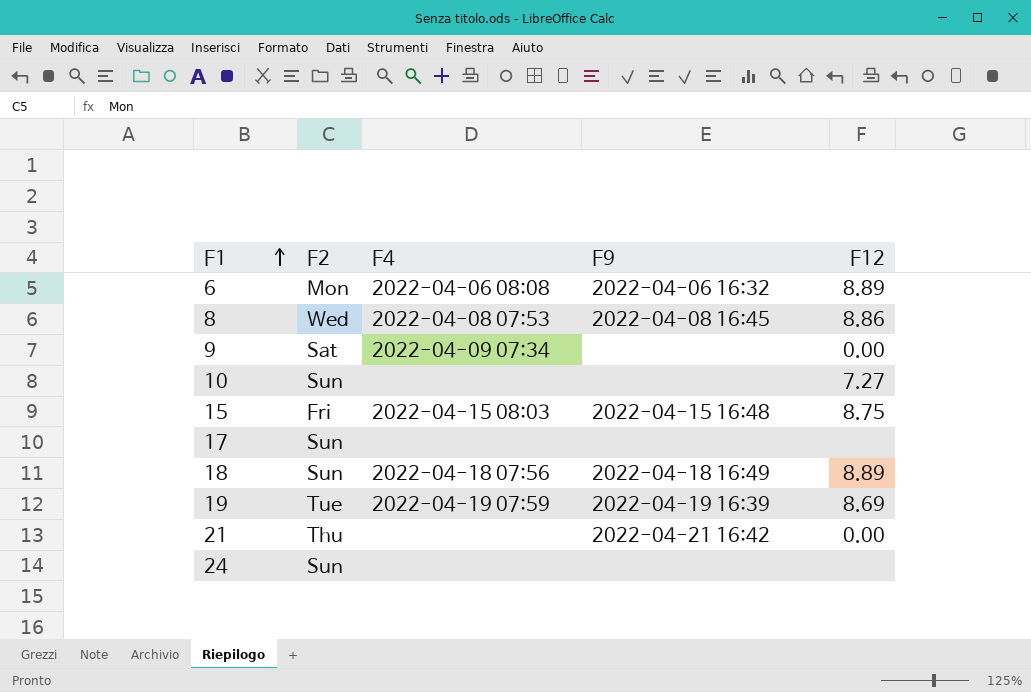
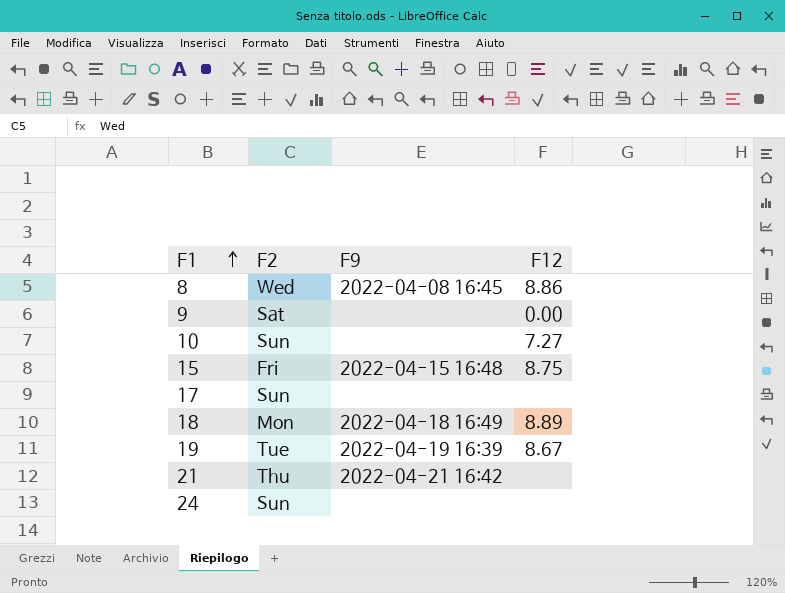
column F4 | position: 3 -> none
row 6: Mon | 2022-04-06 08:08 | 2022-04-06 16:32 | 8.89 -> none
18 | F2: Sun -> Mon
19 | F12: 8.69 -> 8.67
21 | F12: 0.00 -> none

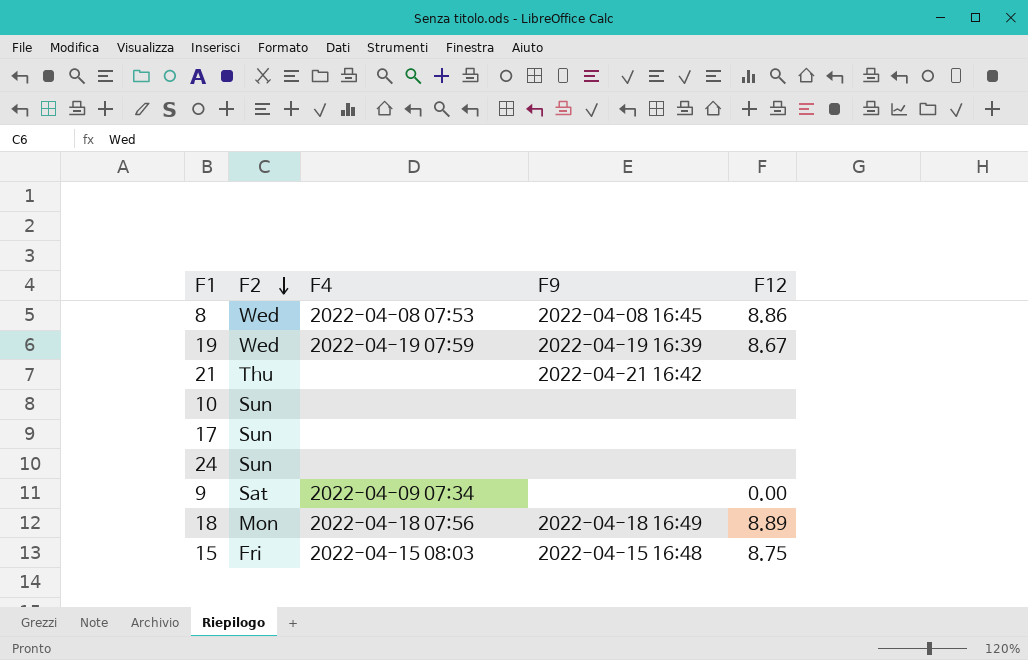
row order: F1 ascending -> F2 descending
column F4 | position: none -> 3
19 | F2: Tue -> Wed
10 | F12: 7.27 -> none

